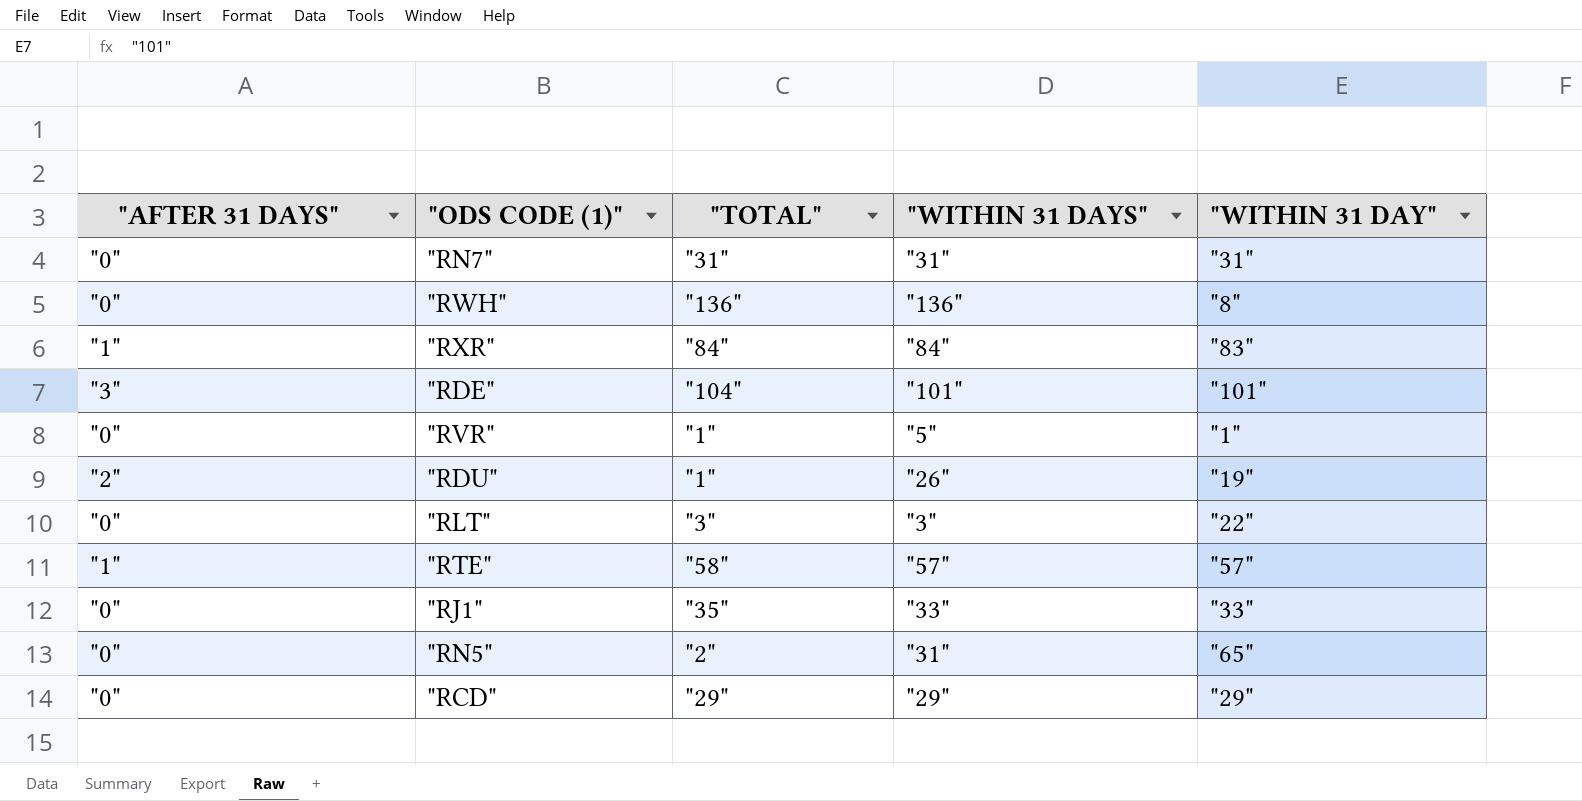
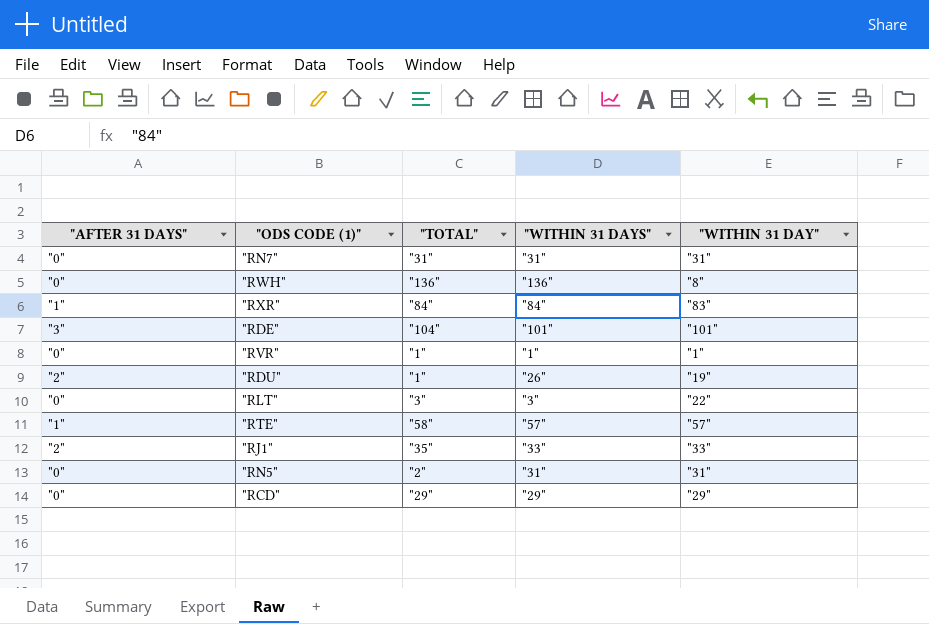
"RVR" | "WITHIN 31 DAYS": "5" -> "1"
"RJ1" | "AFTER 31 DAYS": "0" -> "2"
"RN5" | "WITHIN 31 DAY": "65" -> "31"

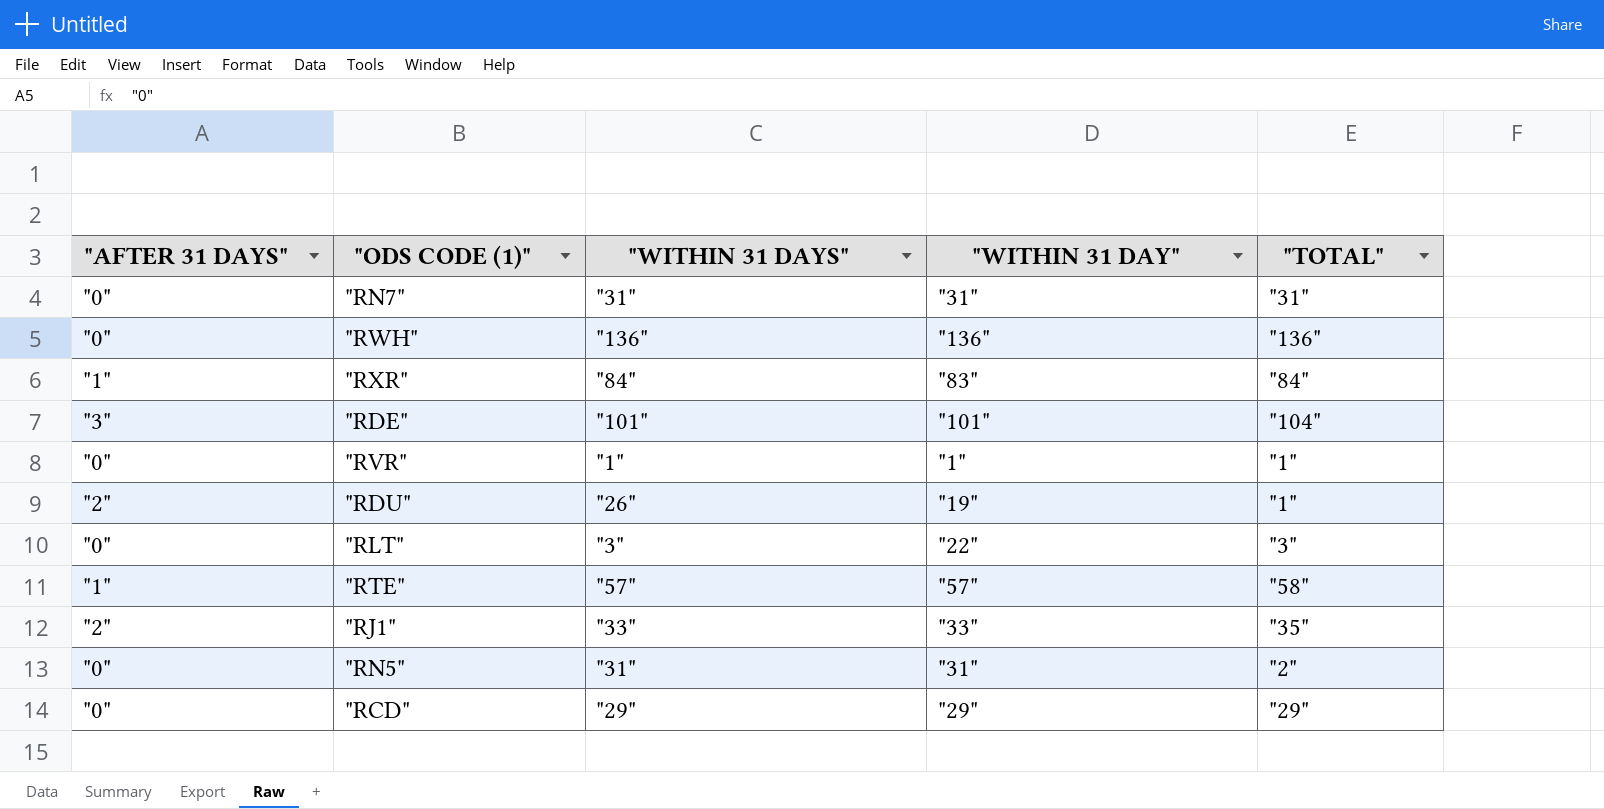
column "TOTAL" | position: 3 -> 5
"RWH" | "WITHIN 31 DAY": "8" -> "136"

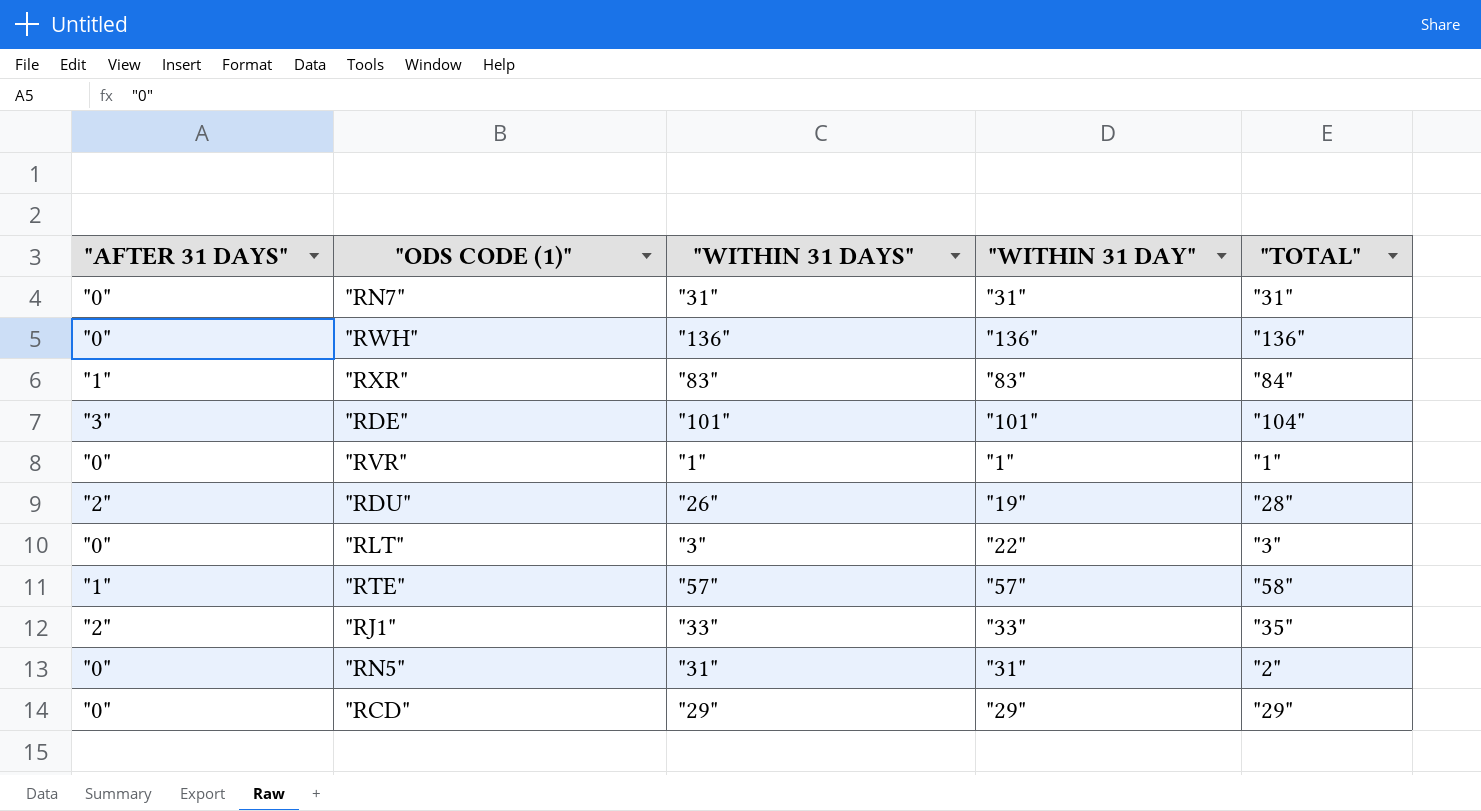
"RXR" | "WITHIN 31 DAYS": "84" -> "83"
"RDU" | "TOTAL": "1" -> "28"

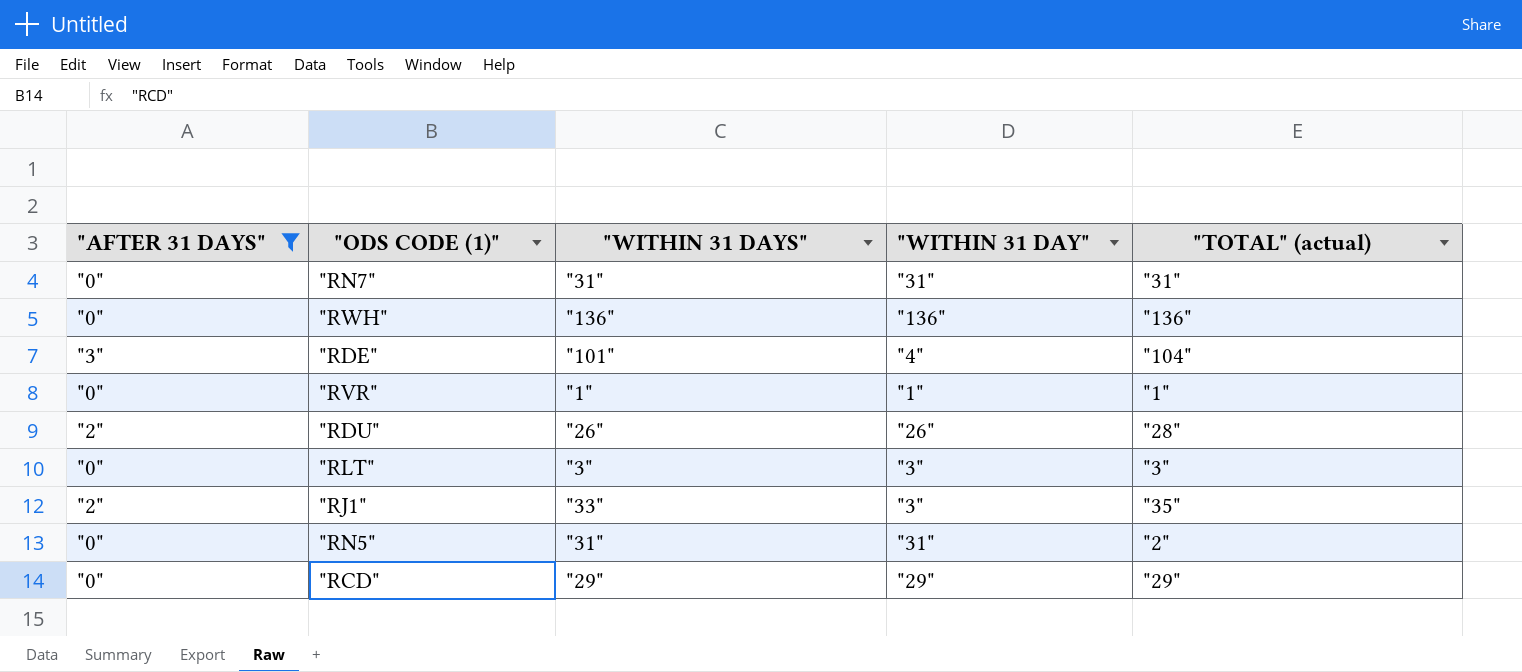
filter: none -> "AFTER 31 DAYS" != "1"
column name: "TOTAL" -> "TOTAL" (actual)
"RDE" | "WITHIN 31 DAY": "101" -> "4"
"RDU" | "WITHIN 31 DAY": "19" -> "26"
"RLT" | "WITHIN 31 DAY": "22" -> "3"
"RJ1" | "WITHIN 31 DAY": "33" -> "3"

